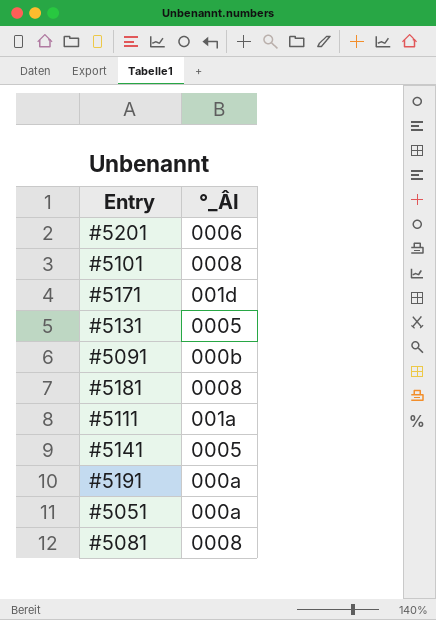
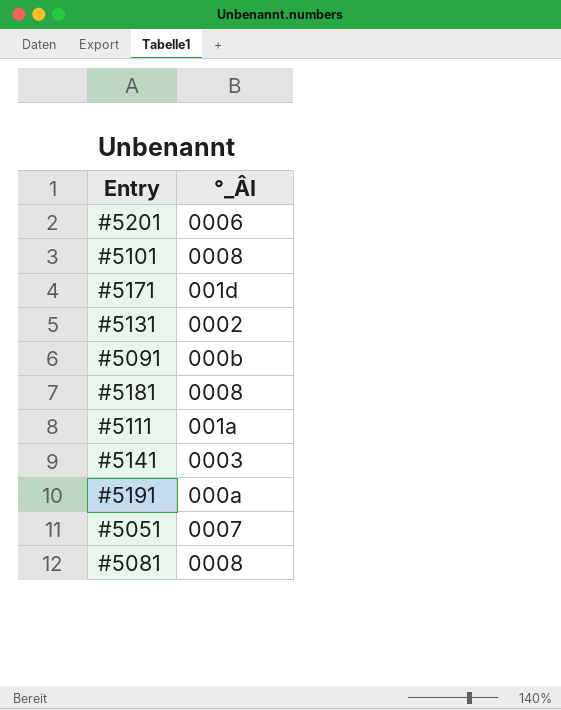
#5131 | °_ÂI: 0005 -> 0002
#5141 | °_ÂI: 0005 -> 0003
#5051 | °_ÂI: 000a -> 0007

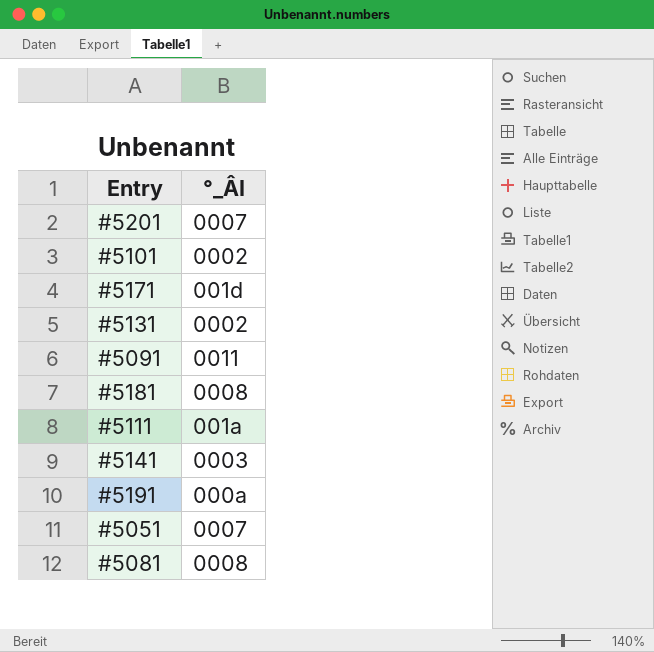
#5201 | °_ÂI: 0006 -> 0007
#5101 | °_ÂI: 0008 -> 0002
#5091 | °_ÂI: 000b -> 0011

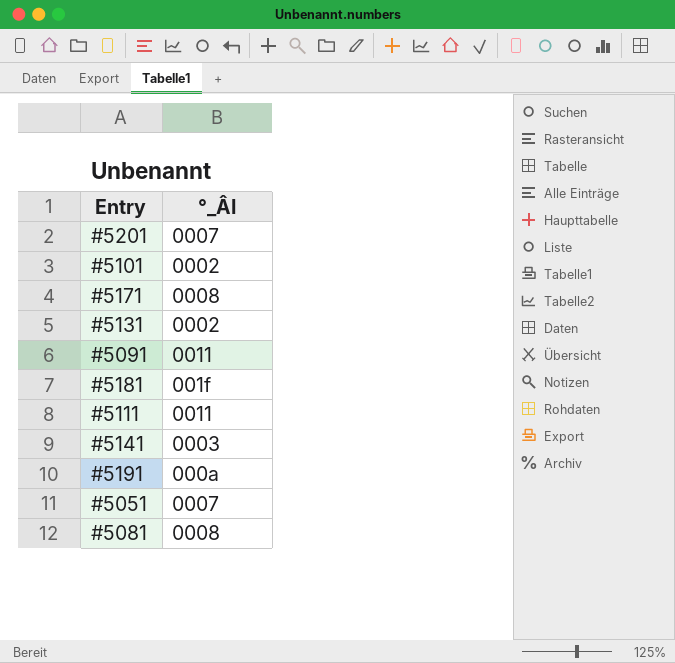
#5171 | °_ÂI: 001d -> 0008
#5181 | °_ÂI: 0008 -> 001f
#5111 | °_ÂI: 001a -> 0011

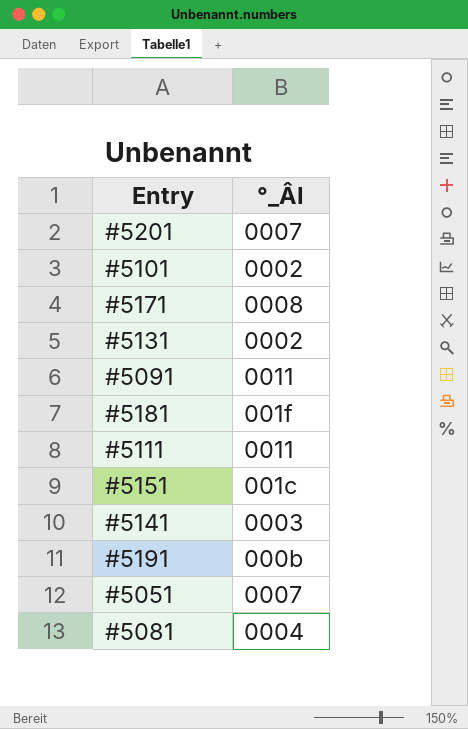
row #5151: none -> 001c
#5191 | °_ÂI: 000a -> 000b
#5081 | °_ÂI: 0008 -> 0004

